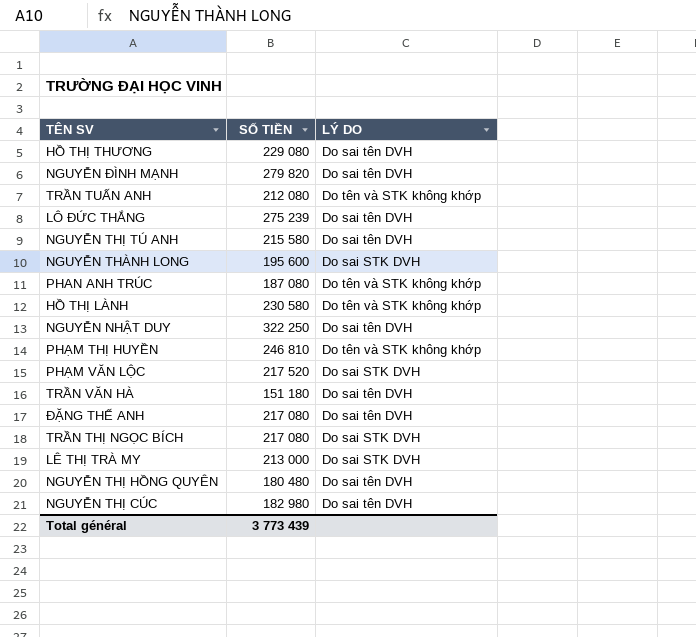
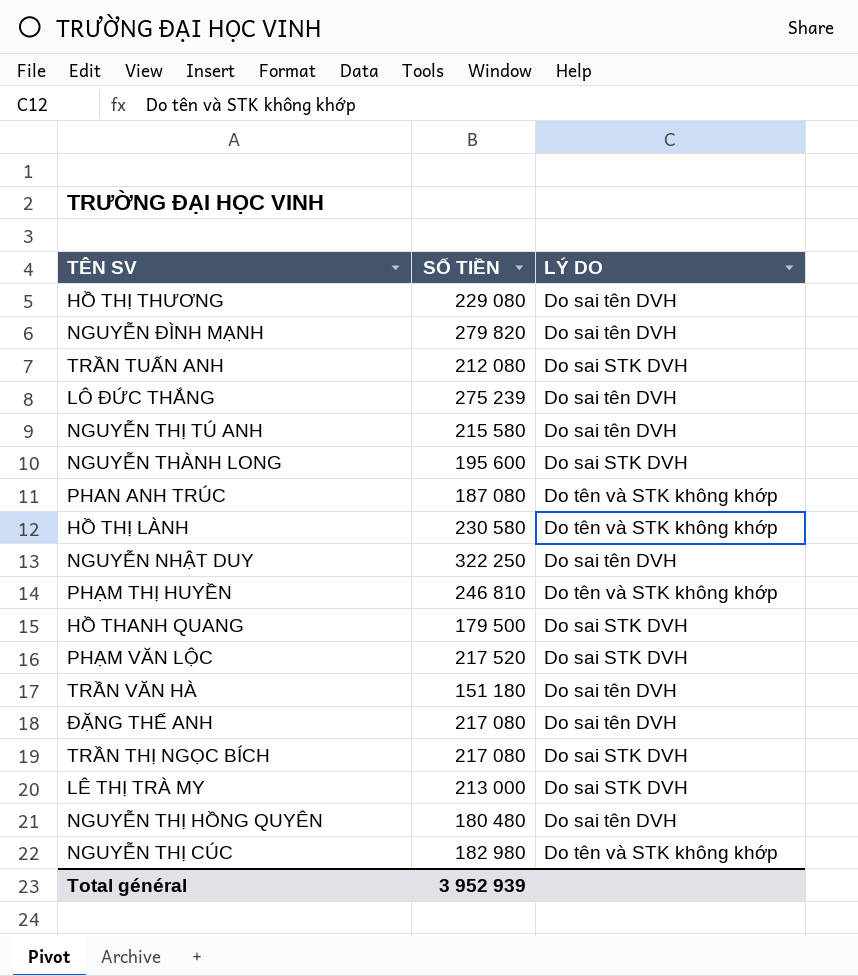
TRẦN TUẤN ANH | LÝ DO: Do tên và STK không khớp -> Do sai STK DVH
row HỒ THANH QUANG: none -> 179 500 | Do sai STK DVH
NGUYỄN THỊ CÚC | LÝ DO: Do sai tên DVH -> Do tên và STK không khớp
Total général | SỐ TIỀN: 3 773 439 -> 3 952 939

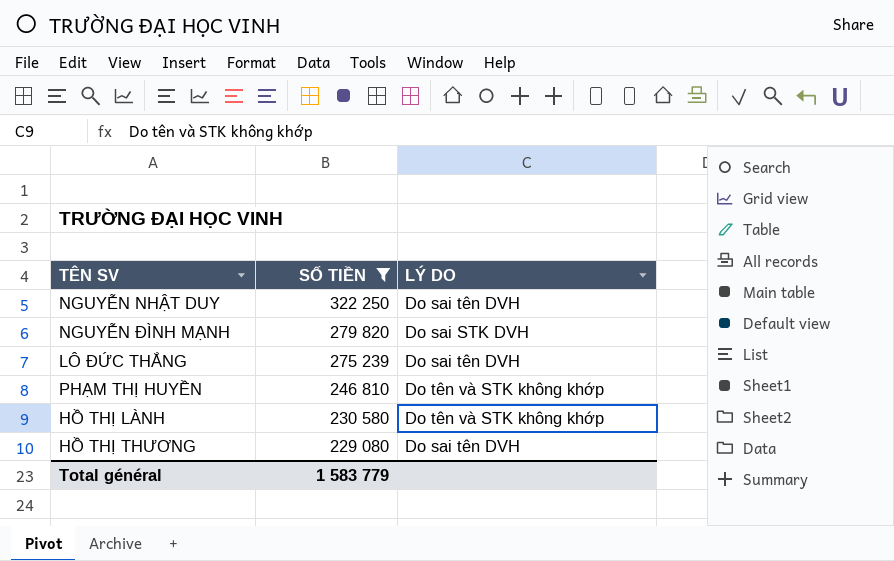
filter: none -> SỐ TIỀN >= 229 080
row order: none -> SỐ TIỀN descending
NGUYỄN ĐÌNH MẠNH | LÝ DO: Do sai tên DVH -> Do sai STK DVH
Total général | SỐ TIỀN: 3 952 939 -> 1 583 779

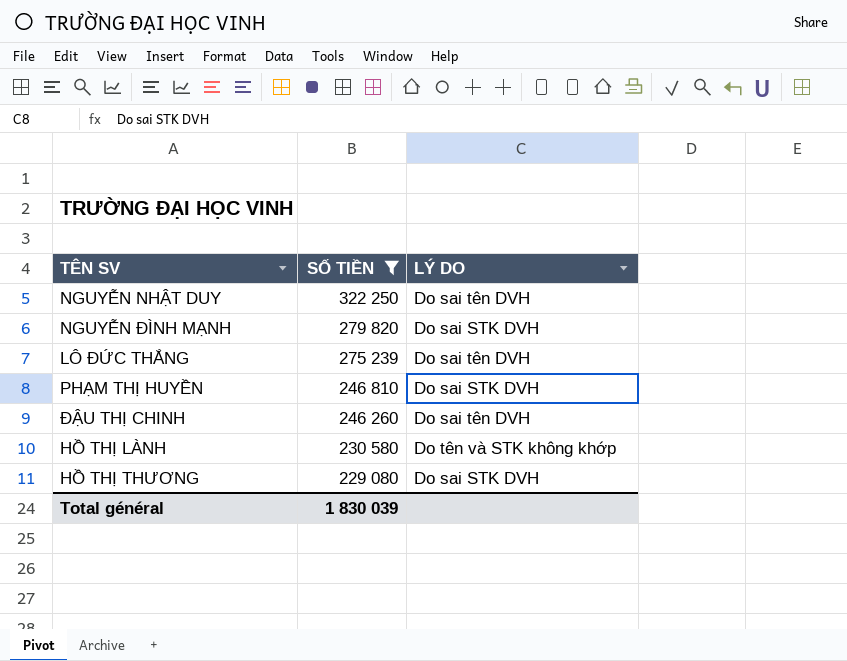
PHẠM THỊ HUYỀN | LÝ DO: Do tên và STK không khớp -> Do sai STK DVH
row ĐẬU THỊ CHINH: none -> 246 260 | Do sai tên DVH
HỒ THỊ THƯƠNG | LÝ DO: Do sai tên DVH -> Do sai STK DVH
Total général | SỐ TIỀN: 1 583 779 -> 1 830 039

